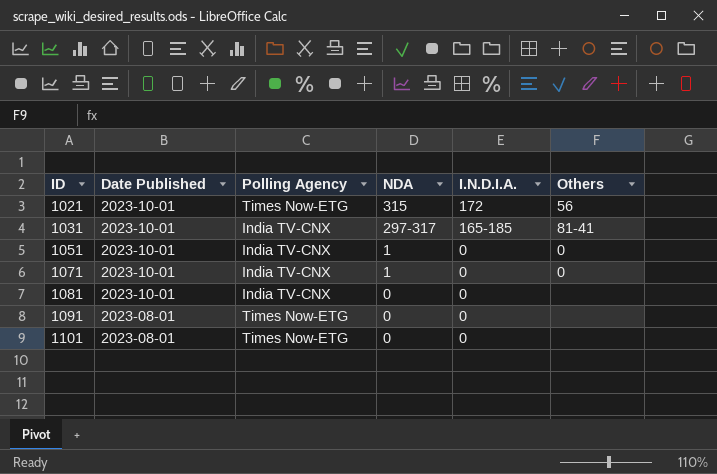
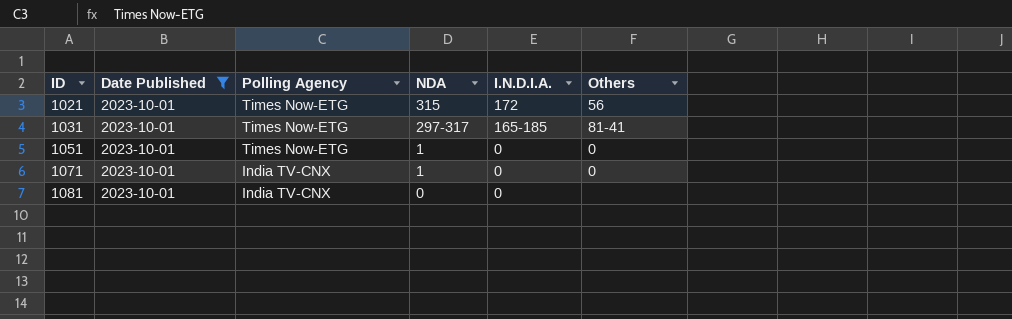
filter: none -> Date Published = 2023-10-01
1031 | Polling Agency: India TV-CNX -> Times Now-ETG
1051 | Polling Agency: India TV-CNX -> Times Now-ETG

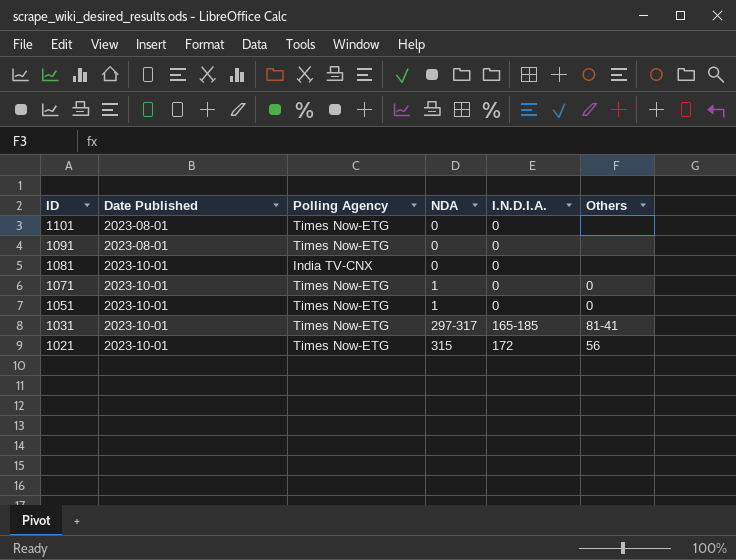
filter: Date Published = 2023-10-01 -> none
row order: ID ascending -> ID descending
1071 | Polling Agency: India TV-CNX -> Times Now-ETG

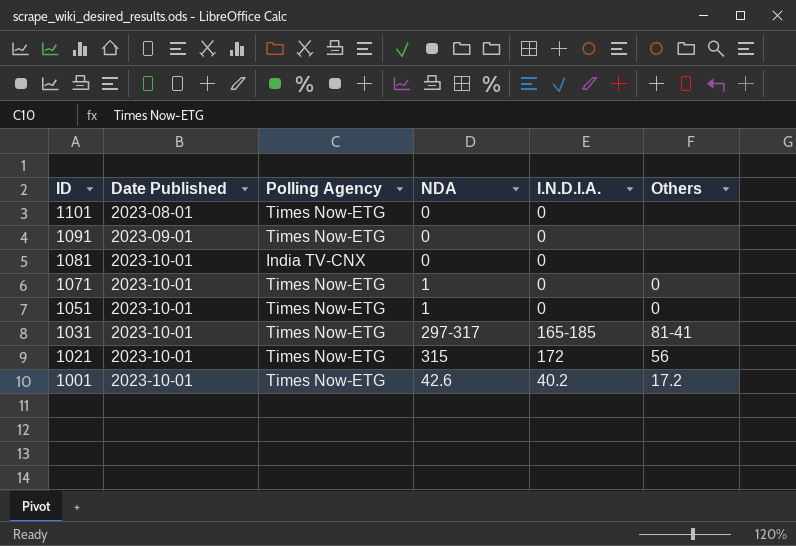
1091 | Date Published: 2023-08-01 -> 2023-09-01
row 1001: none -> 2023-10-01 | Times Now-ETG | 42.6 | 40.2 | 17.2

